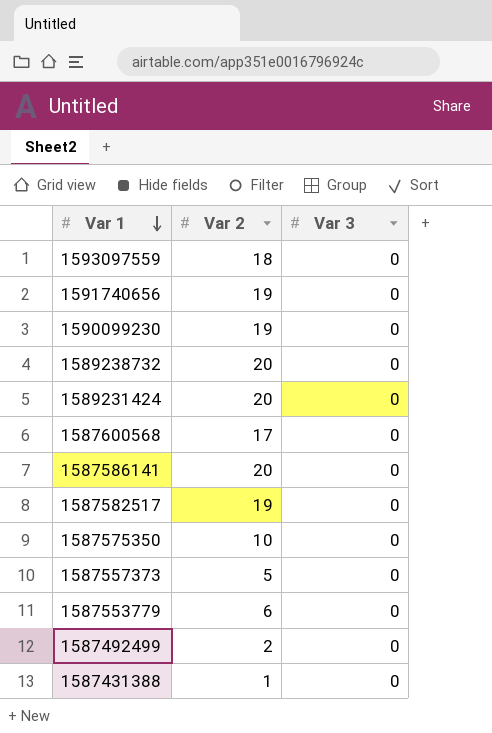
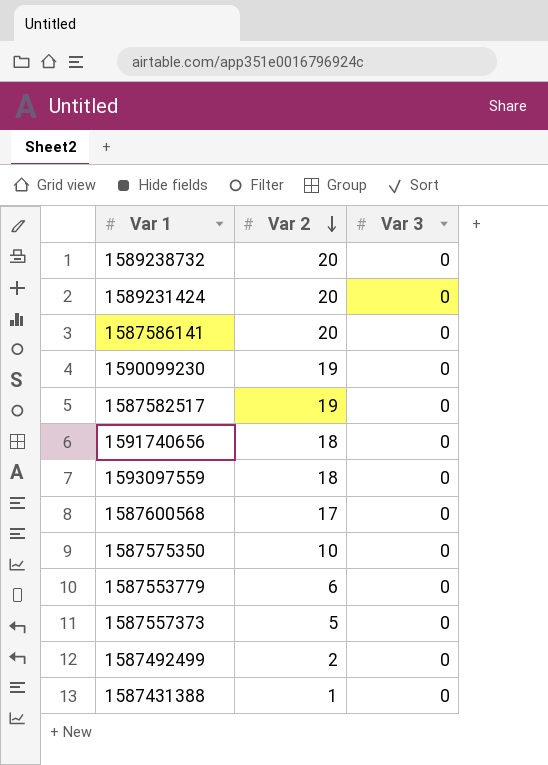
row order: Var 1 descending -> Var 2 descending
1591740656 | Var 2: 19 -> 18

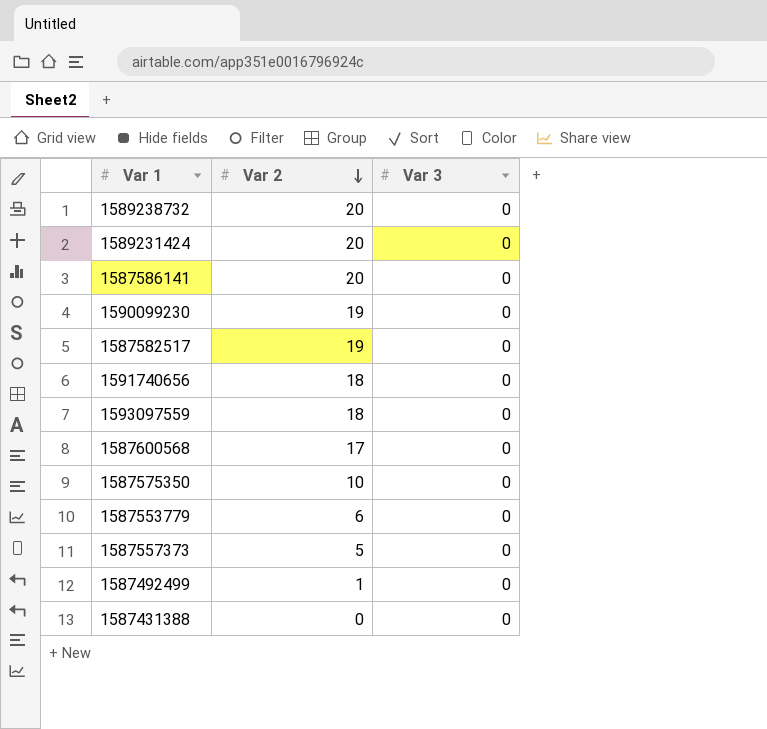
1587492499 | Var 2: 2 -> 1
1587431388 | Var 2: 1 -> 0

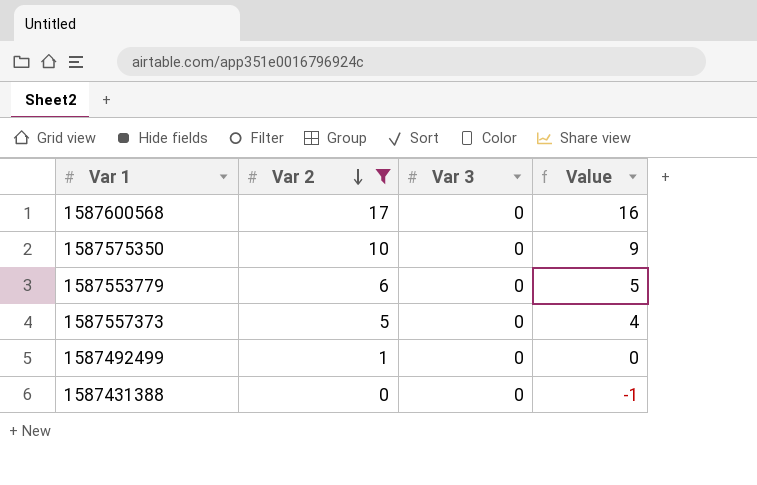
filter: none -> Var 2 <= 17
column Value | formula: none -> [Var 2] - 1

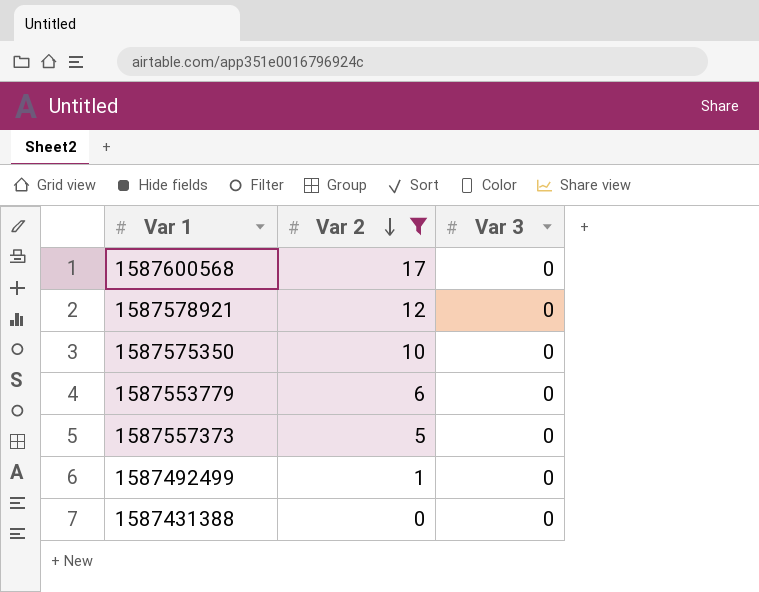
column Value | formula: [Var 2] - 1 -> none
row 1587578921: none -> 12 | 0

